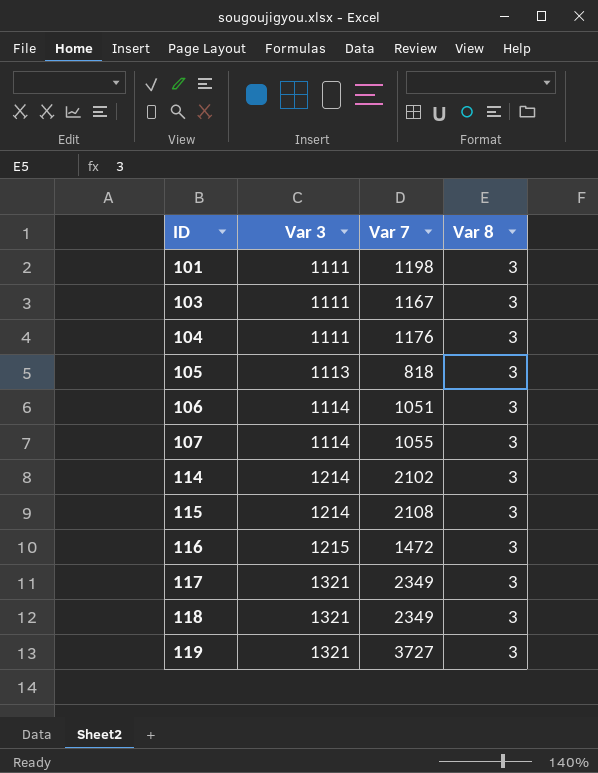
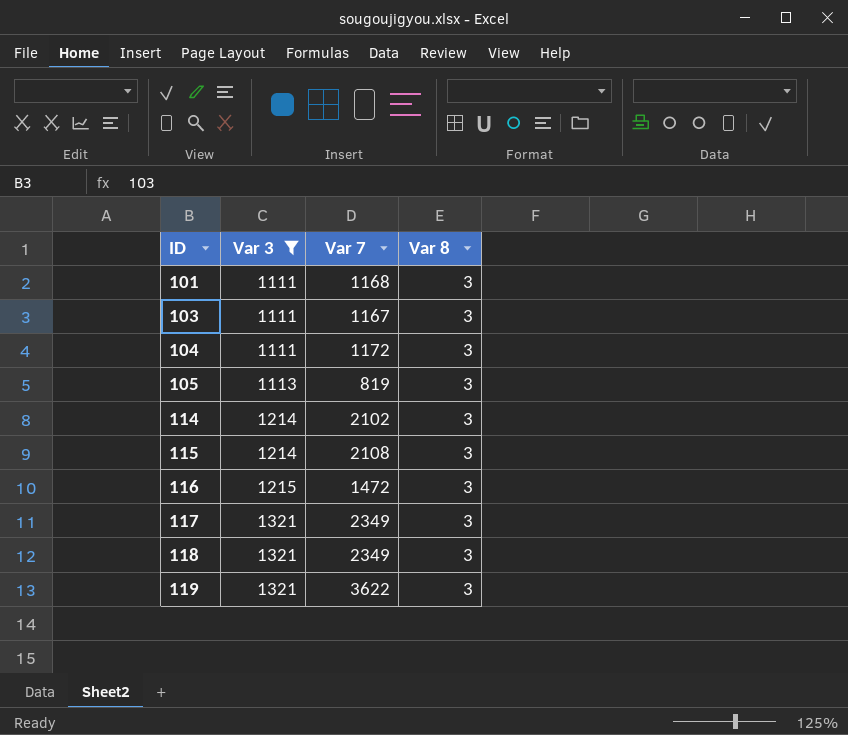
filter: none -> Var 3 != 1114
101 | Var 7: 1198 -> 1168
104 | Var 7: 1176 -> 1172
105 | Var 7: 818 -> 819
119 | Var 7: 3727 -> 3622

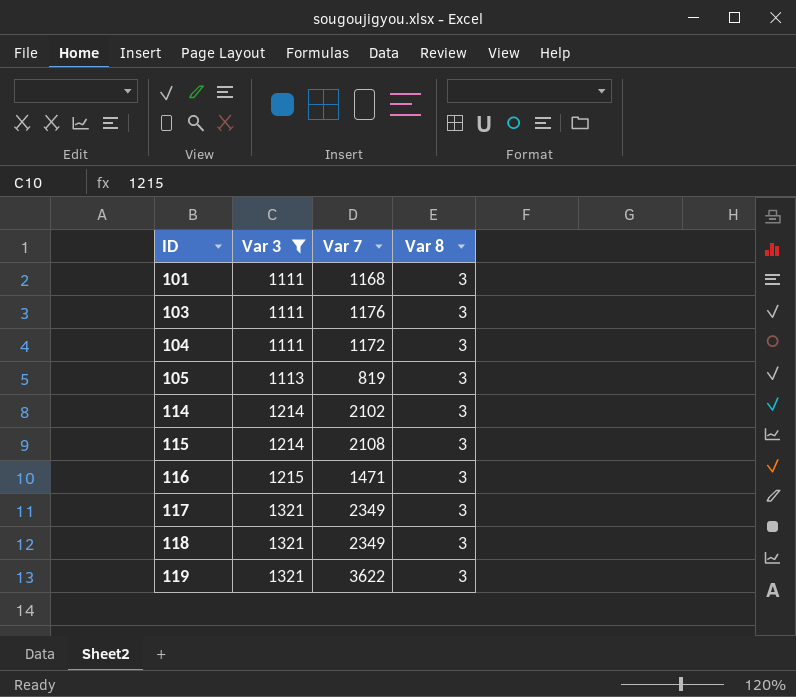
103 | Var 7: 1167 -> 1176
116 | Var 7: 1472 -> 1471

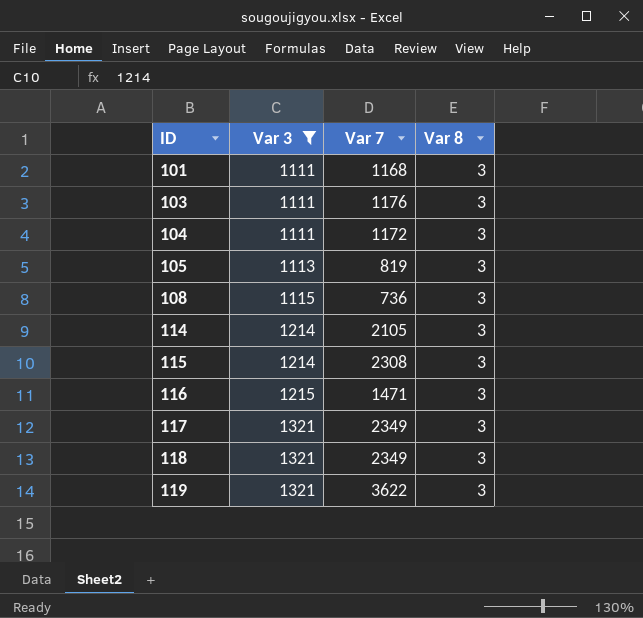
row 108: none -> 1115 | 736 | 3
114 | Var 7: 2102 -> 2105
115 | Var 7: 2108 -> 2308

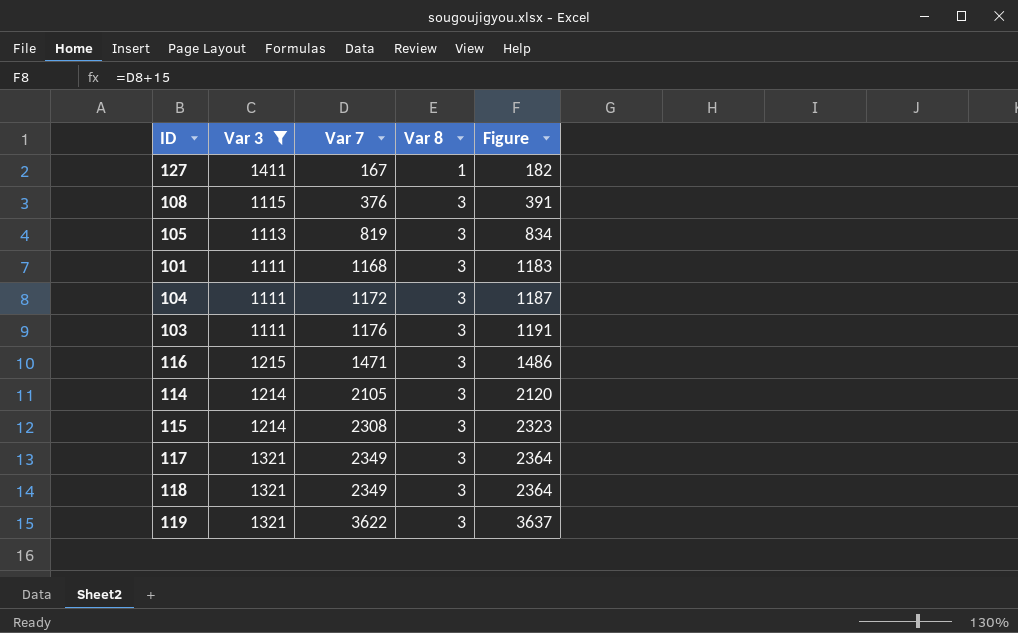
row order: ID ascending -> Var 7 ascending
column Figure | formula: none -> [Var 7] + 15
row 127: none -> 1411 | 167 | 1 | 182
108 | Var 7: 736 -> 376

